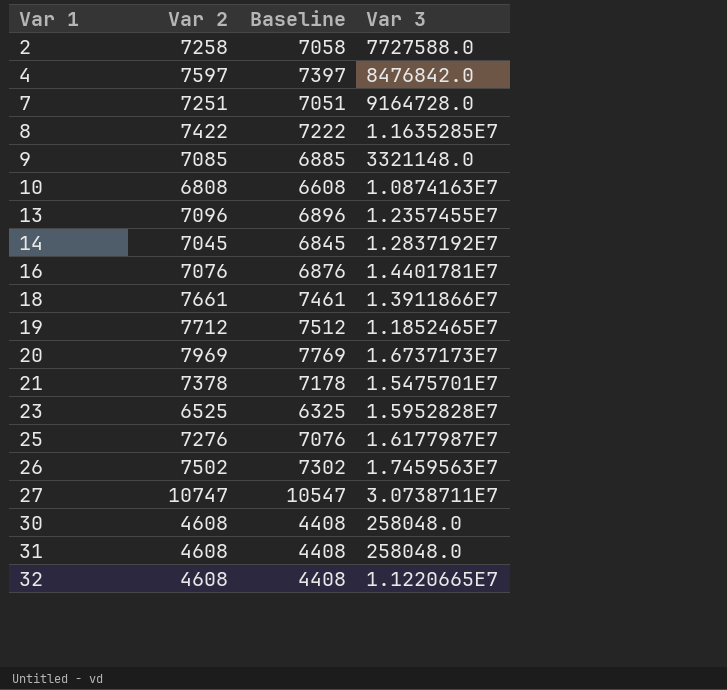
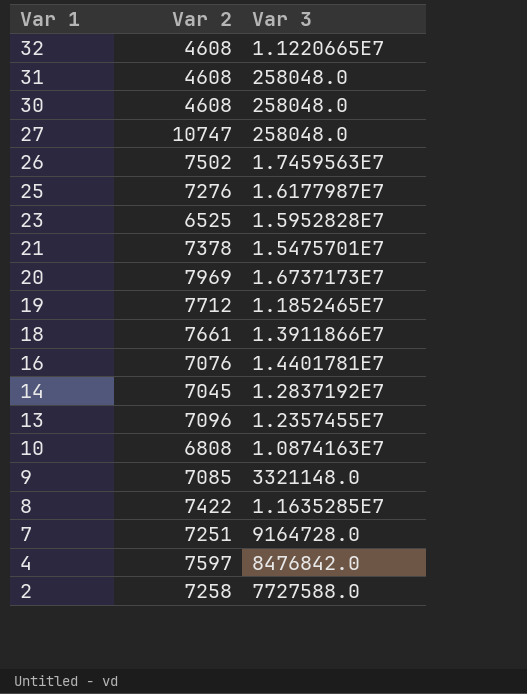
row order: Var 1 ascending -> Var 1 descending
column Baseline | formula: [Var 2] - 200 -> none
27 | Var 3: 3.0738711E7 -> 258048.0

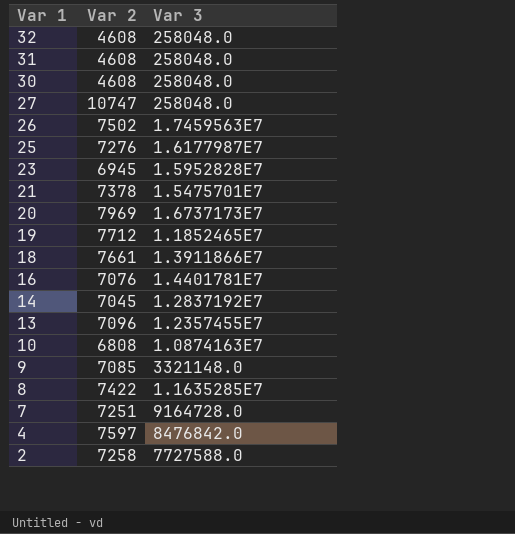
32 | Var 3: 1.1220665E7 -> 258048.0
23 | Var 2: 6525 -> 6945

